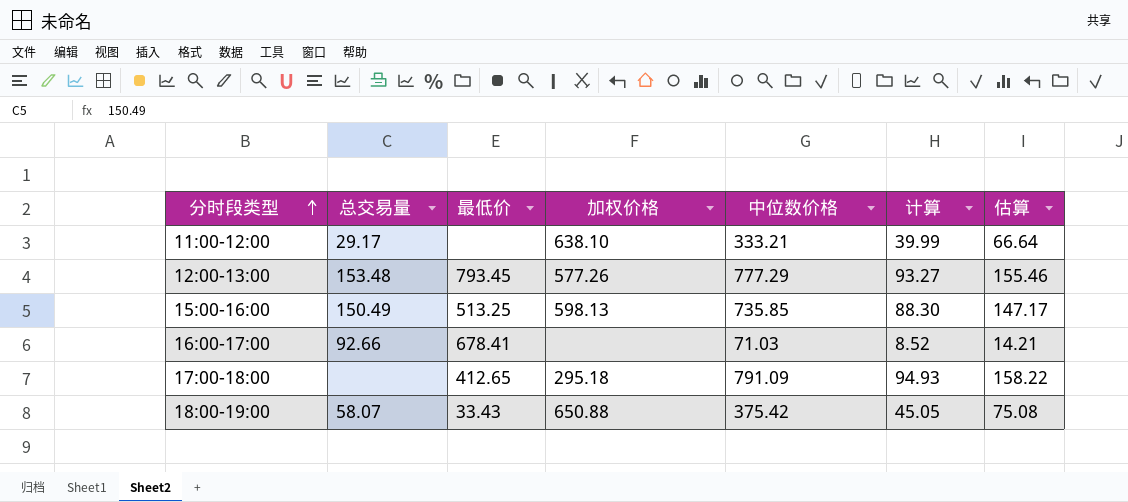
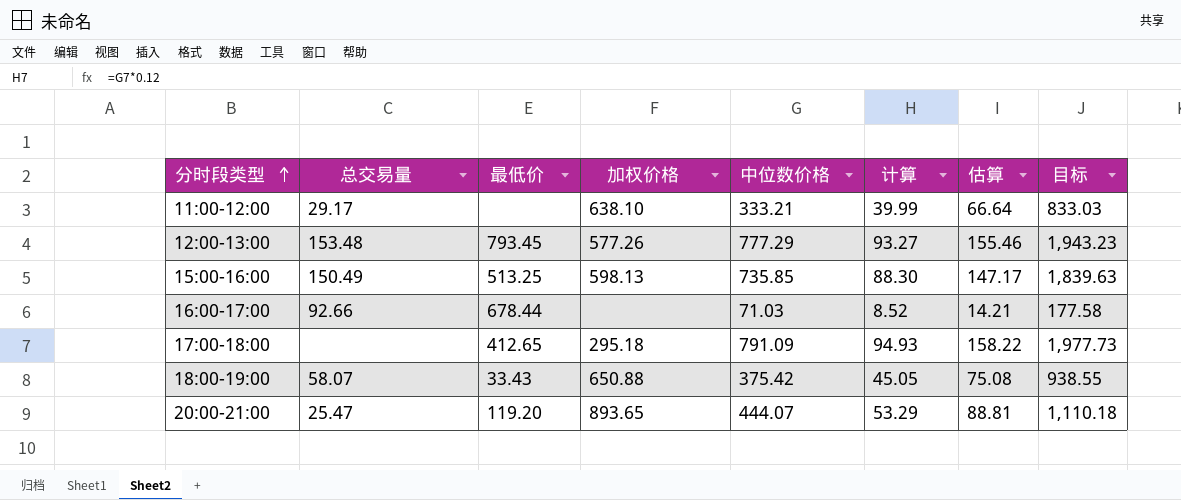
column 目标 | formula: none -> [中位数价格] * 2.5
16:00-17:00 | 最低价: 678.41 -> 678.44
row 20:00-21:00: none -> 25.47 | 119.20 | 893.65 | 444.07 | 53.29 | 88.81 | 1,110.18

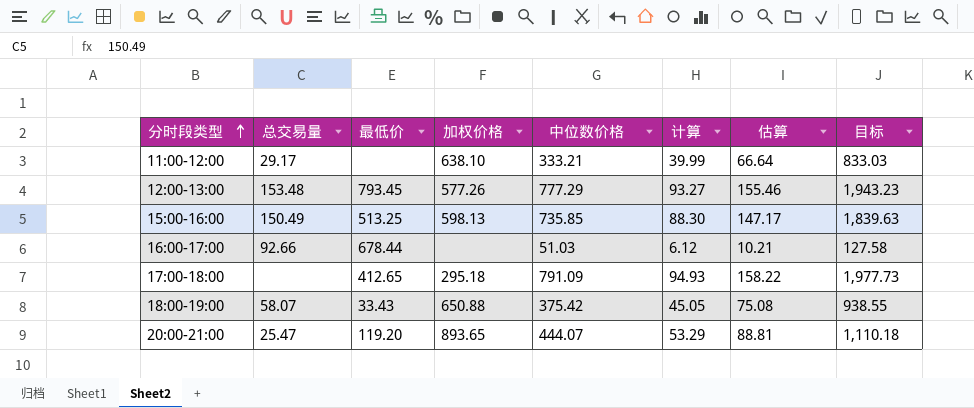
16:00-17:00 | 中位数价格: 71.03 -> 51.03
16:00-17:00 | 计算: 8.52 -> 6.12
16:00-17:00 | 估算: 14.21 -> 10.21
16:00-17:00 | 目标: 177.58 -> 127.58

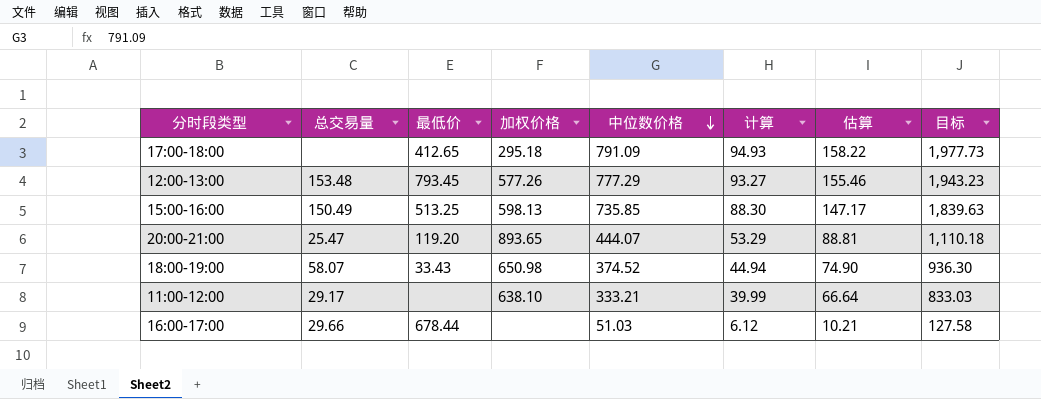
row order: 分时段类型 ascending -> 中位数价格 descending
18:00-19:00 | 加权价格: 650.88 -> 650.98
18:00-19:00 | 中位数价格: 375.42 -> 374.52
18:00-19:00 | 计算: 45.05 -> 44.94
18:00-19:00 | 估算: 75.08 -> 74.90
18:00-19:00 | 目标: 938.55 -> 936.30
16:00-17:00 | 总交易量: 92.66 -> 29.66

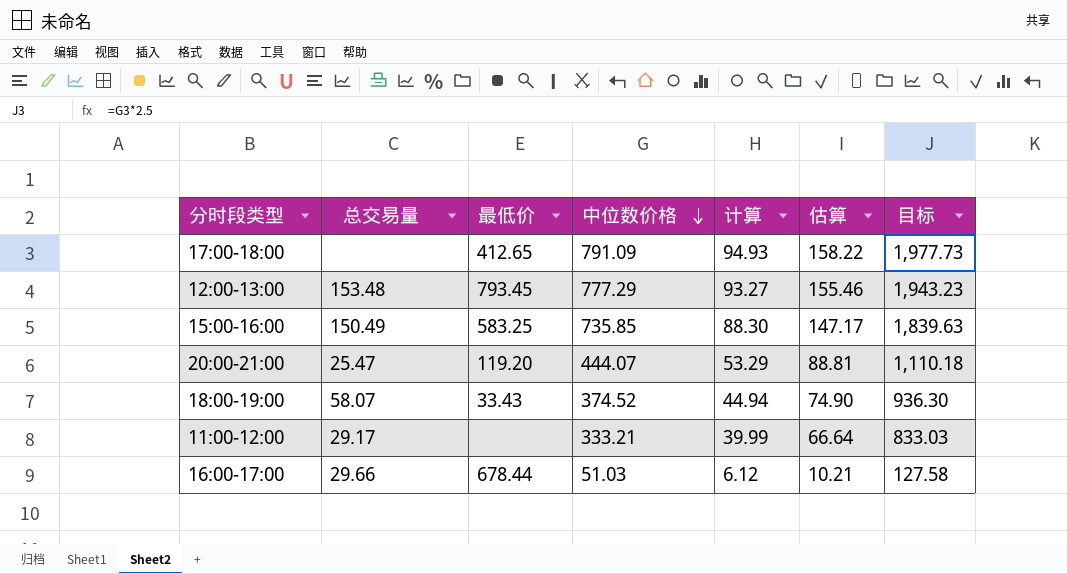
column 加权价格 | position: 4 -> none
15:00-16:00 | 最低价: 513.25 -> 583.25

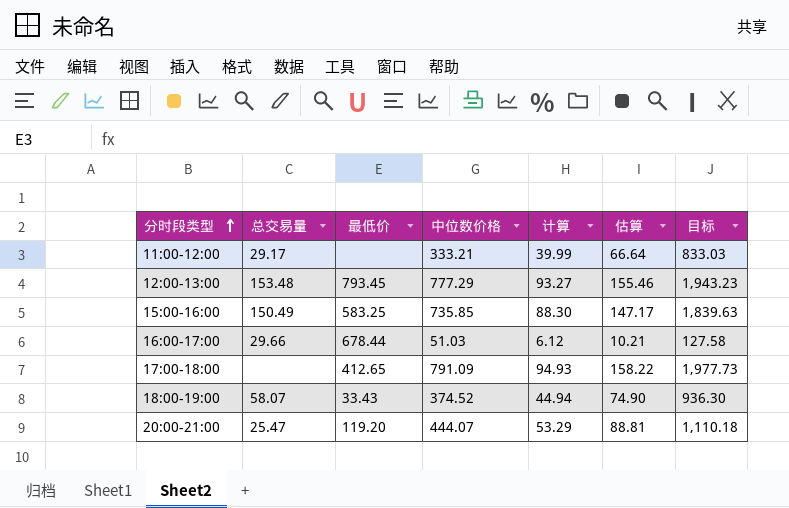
row order: 中位数价格 descending -> 分时段类型 ascending

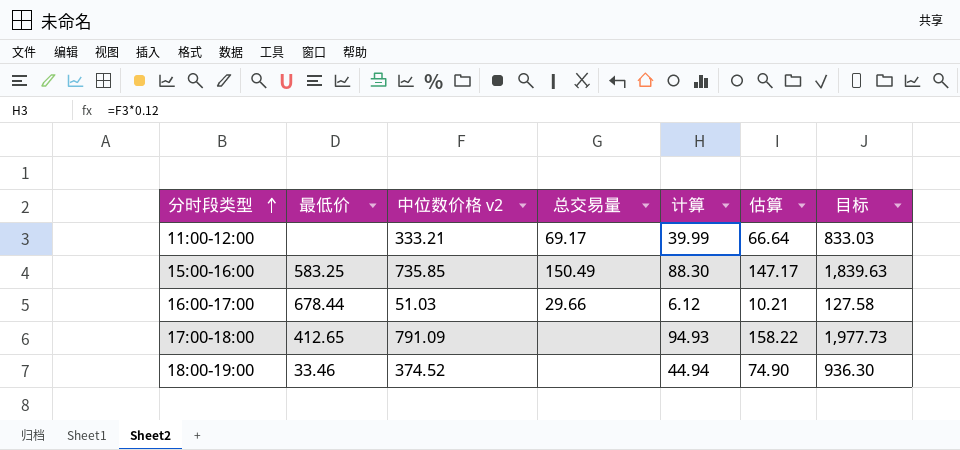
column name: 中位数价格 -> 中位数价格 v2
column 总交易量 | position: 2 -> 4
row 12:00-13:00: 153.48 | 793.45 | 777.29 | 93.27 | 155.46 | 1,943.23 -> none
row 20:00-21:00: 25.47 | 119.20 | 444.07 | 53.29 | 88.81 | 1,110.18 -> none
11:00-12:00 | 总交易量: 29.17 -> 69.17
18:00-19:00 | 最低价: 33.43 -> 33.46
18:00-19:00 | 总交易量: 58.07 -> none

